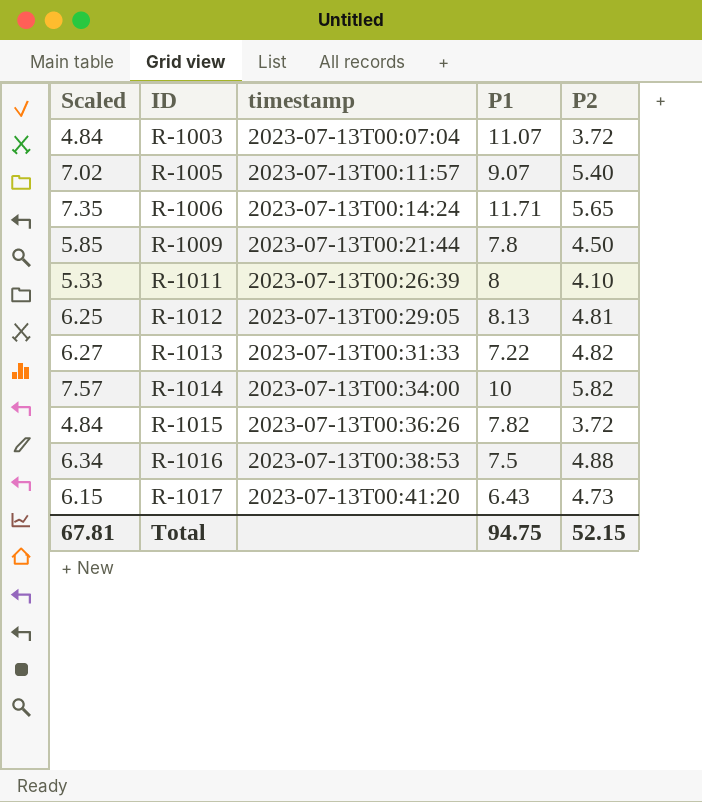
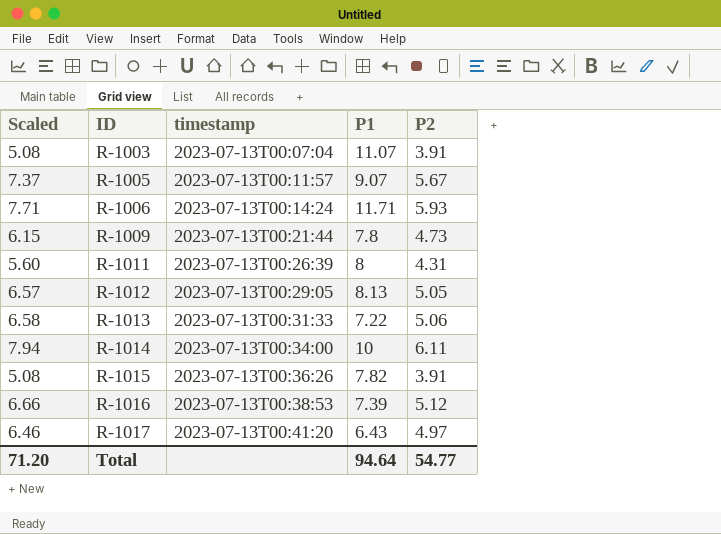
R-1003 | Scaled: 4.84 -> 5.08
R-1003 | P2: 3.72 -> 3.91
R-1005 | Scaled: 7.02 -> 7.37
R-1005 | P2: 5.40 -> 5.67
R-1006 | Scaled: 7.35 -> 7.71
R-1006 | P2: 5.65 -> 5.93
R-1009 | Scaled: 5.85 -> 6.15
R-1009 | P2: 4.50 -> 4.73
R-1011 | Scaled: 5.33 -> 5.60
R-1011 | P2: 4.10 -> 4.31
R-1012 | Scaled: 6.25 -> 6.57
R-1012 | P2: 4.81 -> 5.05
R-1013 | Scaled: 6.27 -> 6.58
R-1013 | P2: 4.82 -> 5.06
R-1014 | Scaled: 7.57 -> 7.94
R-1014 | P2: 5.82 -> 6.11
R-1015 | Scaled: 4.84 -> 5.08
R-1015 | P2: 3.72 -> 3.91
R-1016 | Scaled: 6.34 -> 6.66
R-1016 | P1: 7.5 -> 7.39
R-1016 | P2: 4.88 -> 5.12
R-1017 | Scaled: 6.15 -> 6.46
R-1017 | P2: 4.73 -> 4.97
Total | Scaled: 67.81 -> 71.20
Total | P1: 94.75 -> 94.64
Total | P2: 52.15 -> 54.77

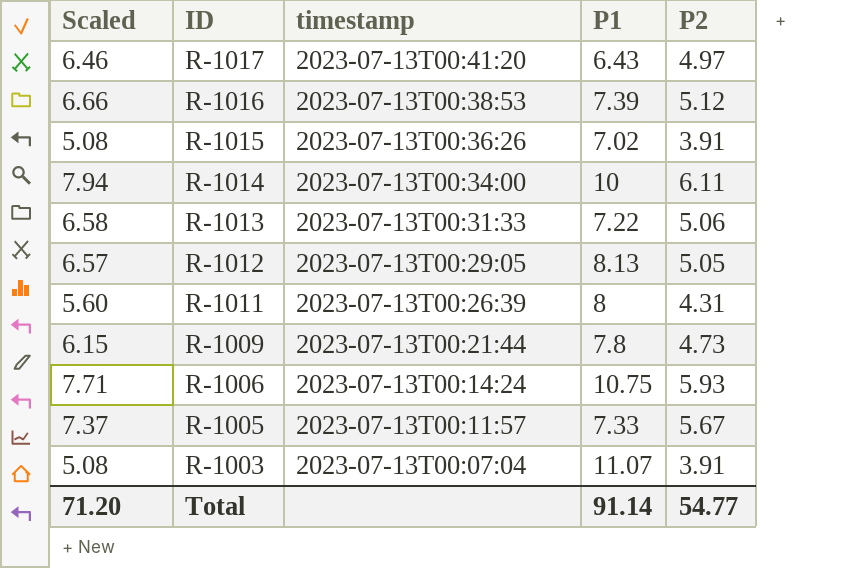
row order: ID ascending -> ID descending
R-1015 | P1: 7.82 -> 7.02
R-1006 | P1: 11.71 -> 10.75
R-1005 | P1: 9.07 -> 7.33
Total | P1: 94.64 -> 91.14

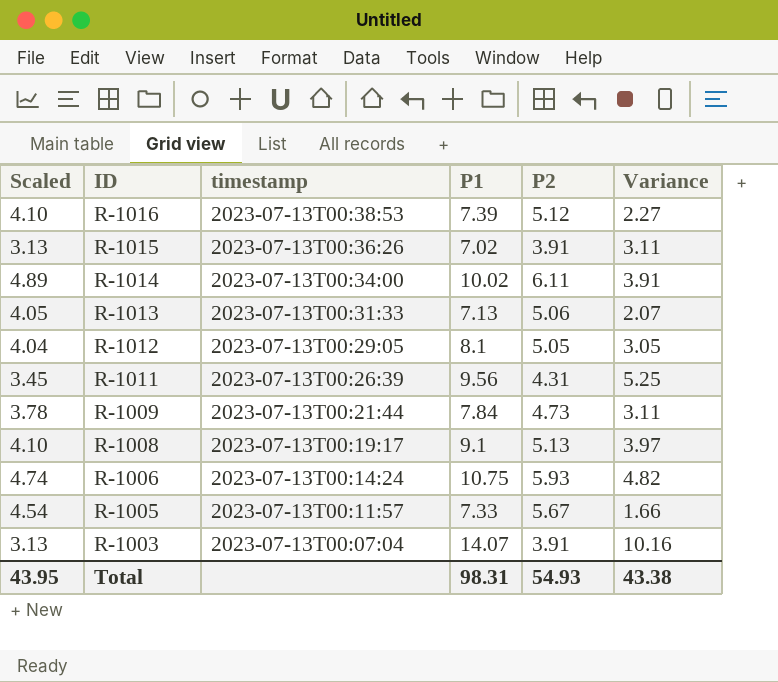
column Scaled | formula: [P2] * 1.3 -> [P2] * 0.8
column Variance | formula: none -> [P1] - [P2]
row R-1017: 6.46 | 2023-07-13T00:41:20 | 6.43 | 4.97 -> none
R-1014 | P1: 10 -> 10.02
R-1013 | P1: 7.22 -> 7.13
R-1012 | P1: 8.13 -> 8.1
R-1011 | P1: 8 -> 9.56
R-1009 | P1: 7.8 -> 7.84
row R-1008: none -> 4.10 | 2023-07-13T00:19:17 | 9.1 | 5.13 | 3.97
R-1003 | P1: 11.07 -> 14.07
Total | Scaled: 71.20 -> 43.95
Total | P1: 91.14 -> 98.31
Total | P2: 54.77 -> 54.93

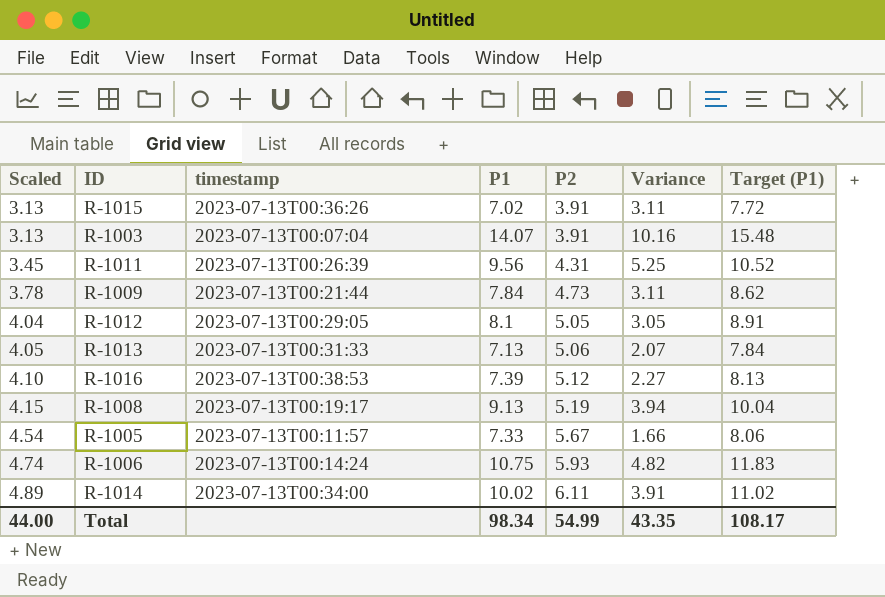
row order: ID descending -> Scaled ascending
column Target (P1) | formula: none -> [P1] * 1.1
R-1008 | Scaled: 4.10 -> 4.15
R-1008 | P1: 9.1 -> 9.13
R-1008 | P2: 5.13 -> 5.19
R-1008 | Variance: 3.97 -> 3.94
Total | Scaled: 43.95 -> 44.00
Total | P1: 98.31 -> 98.34
Total | P2: 54.93 -> 54.99
Total | Variance: 43.38 -> 43.35

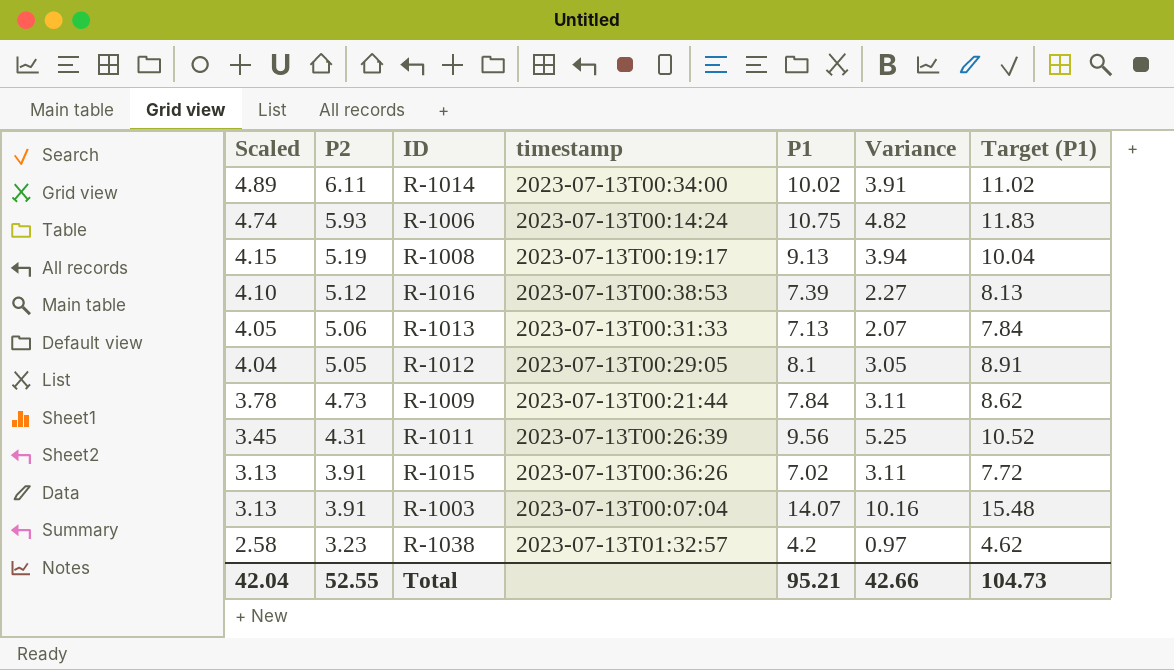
row order: Scaled ascending -> Scaled descending
column P2 | position: 5 -> 2
row R-1005: 4.54 | 2023-07-13T00:11:57 | 7.33 | 5.67 | 1.66 | 8.06 -> none
row R-1038: none -> 2.58 | 3.23 | 2023-07-13T01:32:57 | 4.2 | 0.97 | 4.62
Total | Scaled: 44.00 -> 42.04
Total | P2: 54.99 -> 52.55
Total | P1: 98.34 -> 95.21
Total | Variance: 43.35 -> 42.66
Total | Target (P1): 108.17 -> 104.73

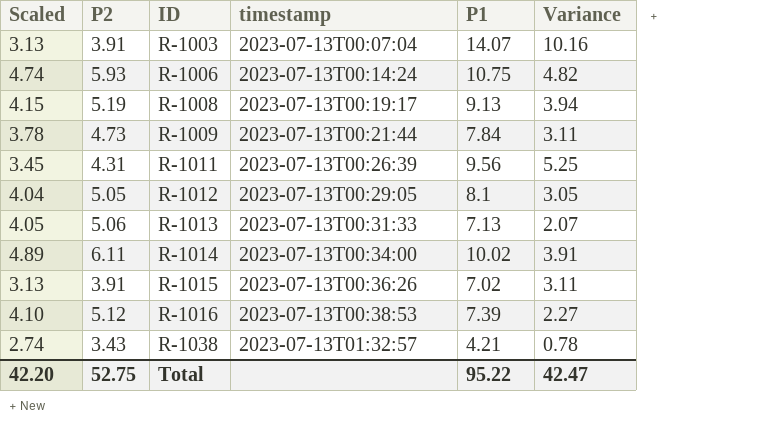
row order: Scaled descending -> ID ascending
column Target (P1) | formula: [P1] * 1.1 -> none
R-1038 | Scaled: 2.58 -> 2.74
R-1038 | P2: 3.23 -> 3.43
R-1038 | P1: 4.2 -> 4.21
R-1038 | Variance: 0.97 -> 0.78
Total | Scaled: 42.04 -> 42.20
Total | P2: 52.55 -> 52.75
Total | P1: 95.21 -> 95.22
Total | Variance: 42.66 -> 42.47

